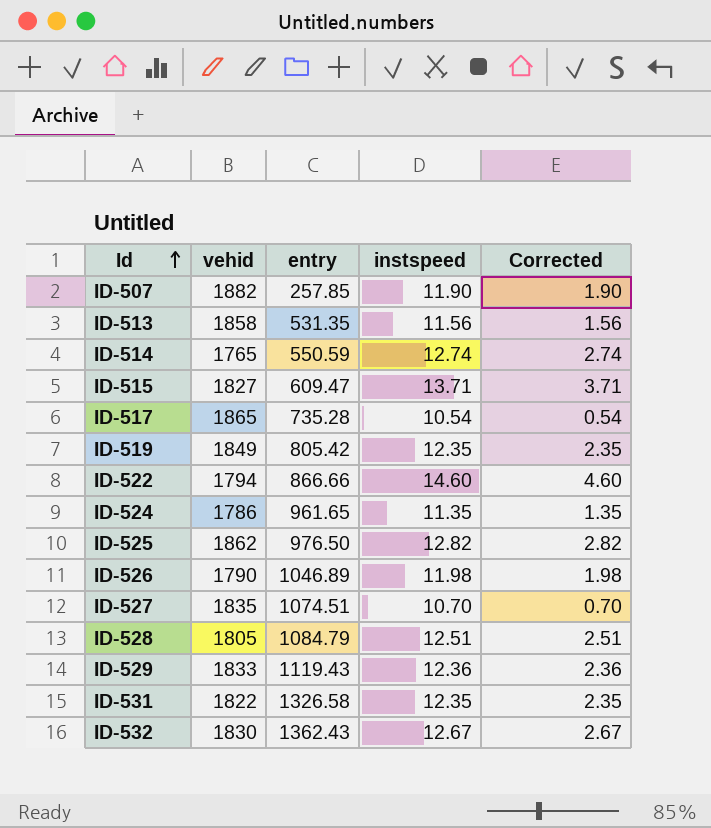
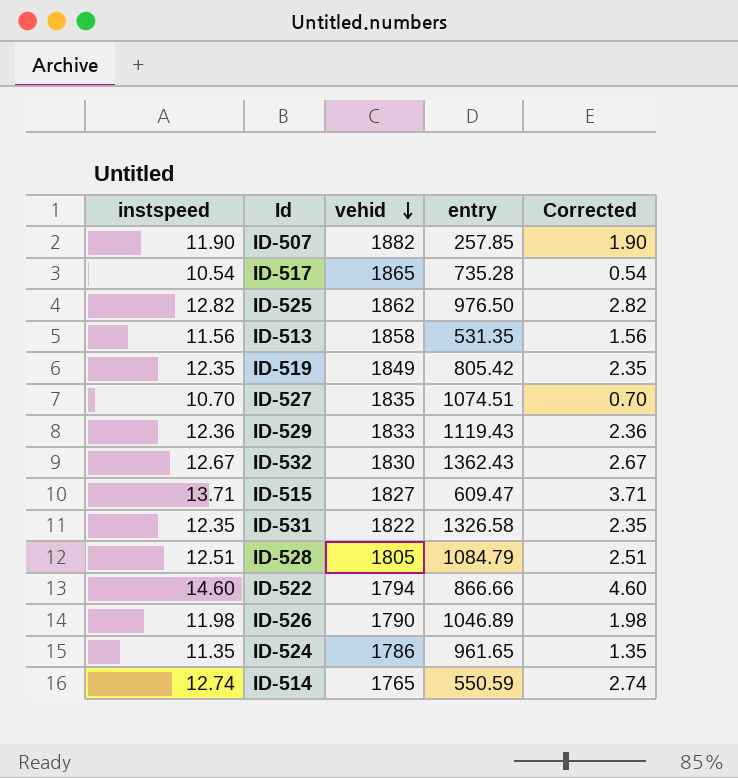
row order: Id ascending -> vehid descending
column instspeed | position: 4 -> 1

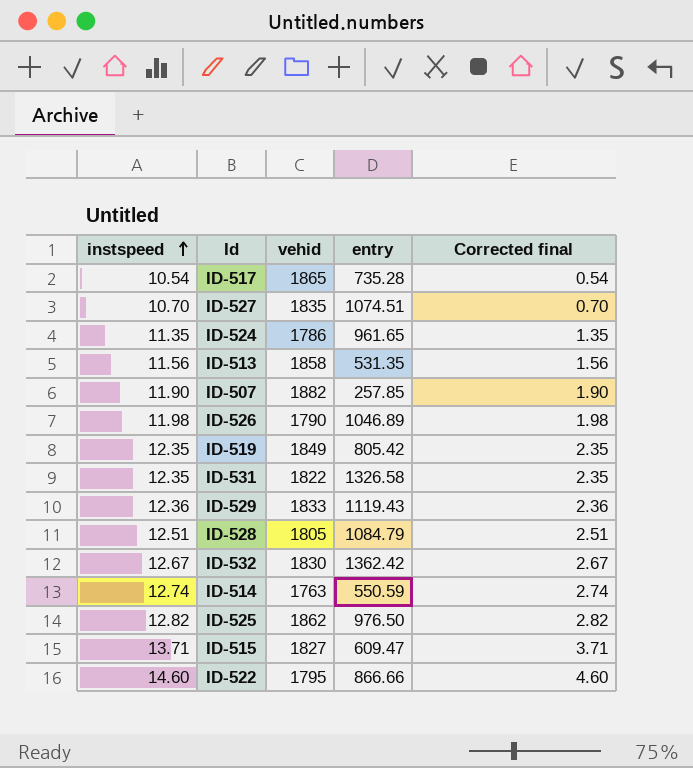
row order: vehid descending -> instspeed ascending
column name: Corrected -> Corrected final
ID-532 | entry: 1362.43 -> 1362.42
ID-514 | vehid: 1765 -> 1763
ID-522 | vehid: 1794 -> 1795

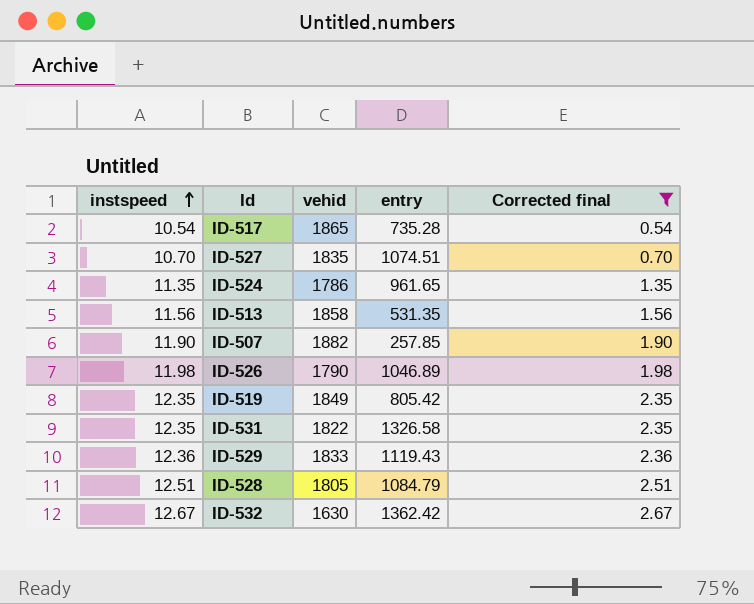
filter: none -> Corrected final <= 2.67
ID-532 | vehid: 1830 -> 1630

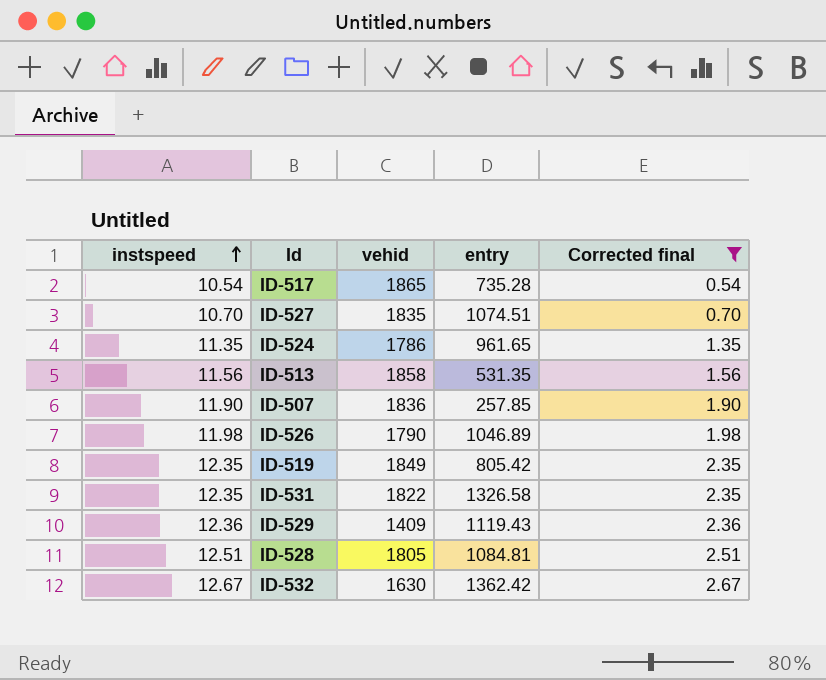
ID-507 | vehid: 1882 -> 1836
ID-529 | vehid: 1833 -> 1409
ID-528 | entry: 1084.79 -> 1084.81

